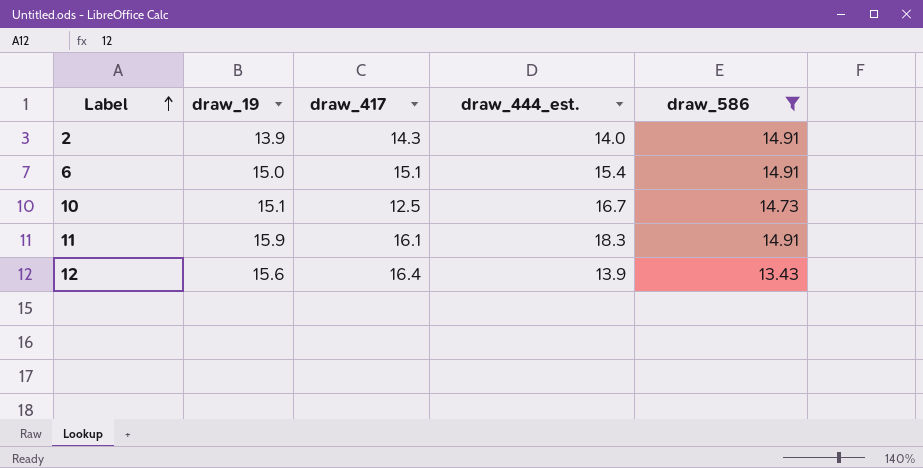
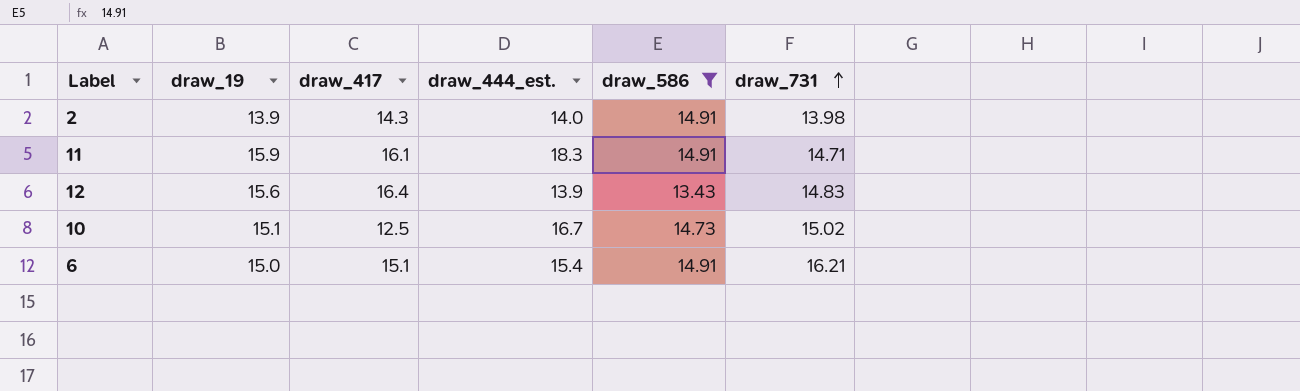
row order: Label ascending -> draw_731 ascending
column draw_731 | position: none -> 6

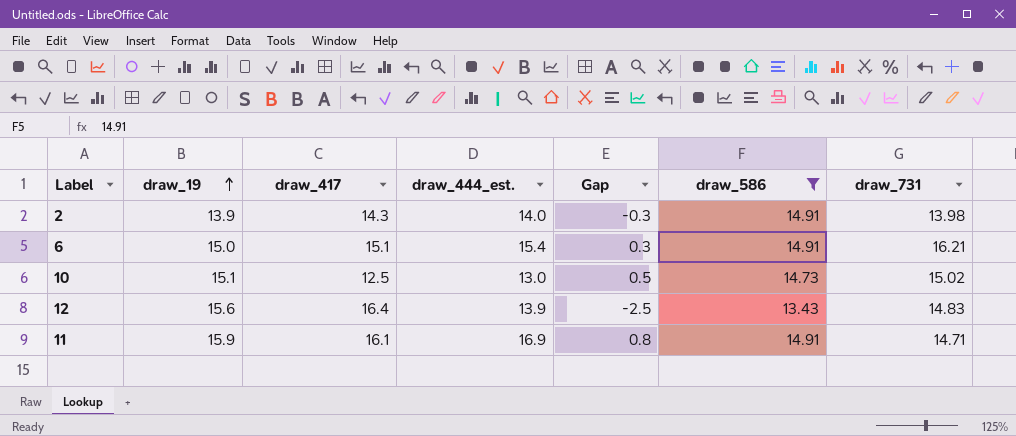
row order: draw_731 ascending -> draw_19 ascending
column Gap | formula: none -> [draw_444_est.] - [draw_417]
10 | draw_444_est.: 16.7 -> 13.0
11 | draw_444_est.: 18.3 -> 16.9

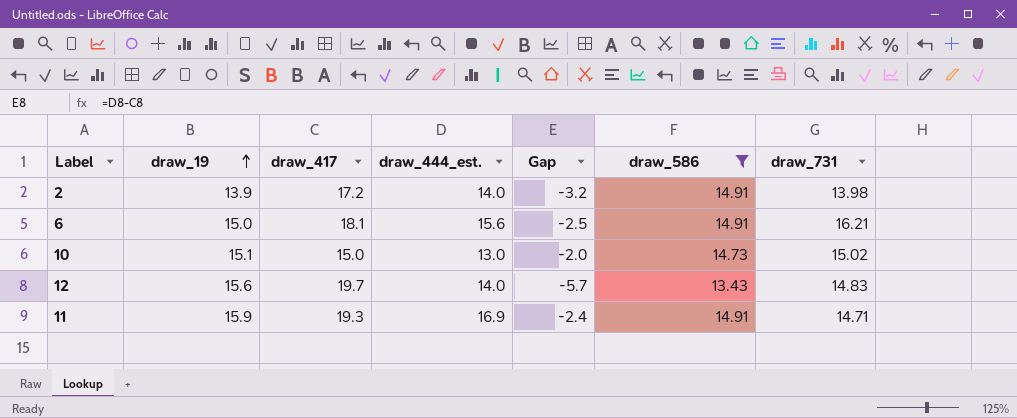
2 | draw_417: 14.3 -> 17.2
2 | Gap: -0.3 -> -3.2
6 | draw_417: 15.1 -> 18.1
6 | draw_444_est.: 15.4 -> 15.6
6 | Gap: 0.3 -> -2.5
10 | draw_417: 12.5 -> 15.0
10 | Gap: 0.5 -> -2.0
12 | draw_417: 16.4 -> 19.7
12 | draw_444_est.: 13.9 -> 14.0
12 | Gap: -2.5 -> -5.7
11 | draw_417: 16.1 -> 19.3
11 | Gap: 0.8 -> -2.4

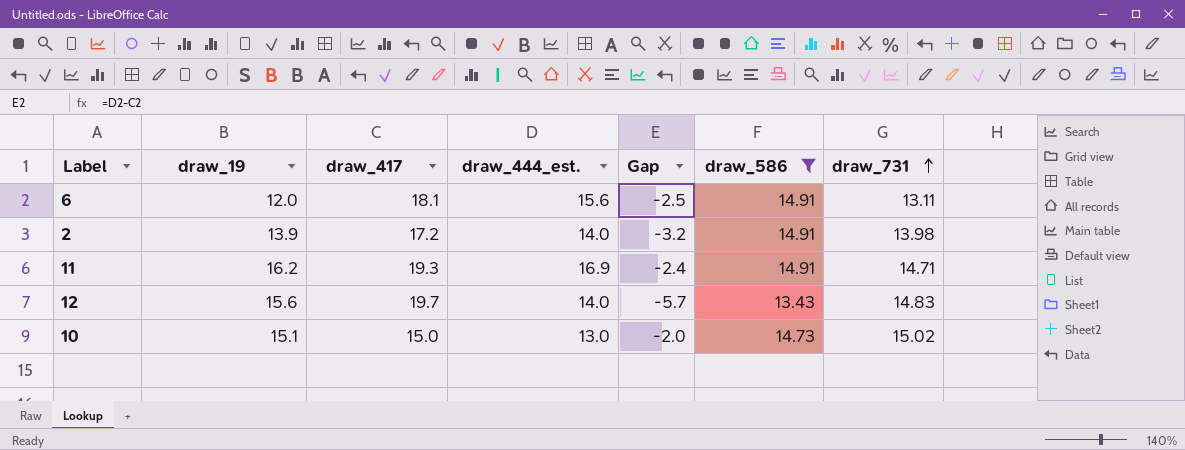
row order: draw_19 ascending -> draw_731 ascending
6 | draw_19: 15.0 -> 12.0
6 | draw_731: 16.21 -> 13.11
11 | draw_19: 15.9 -> 16.2

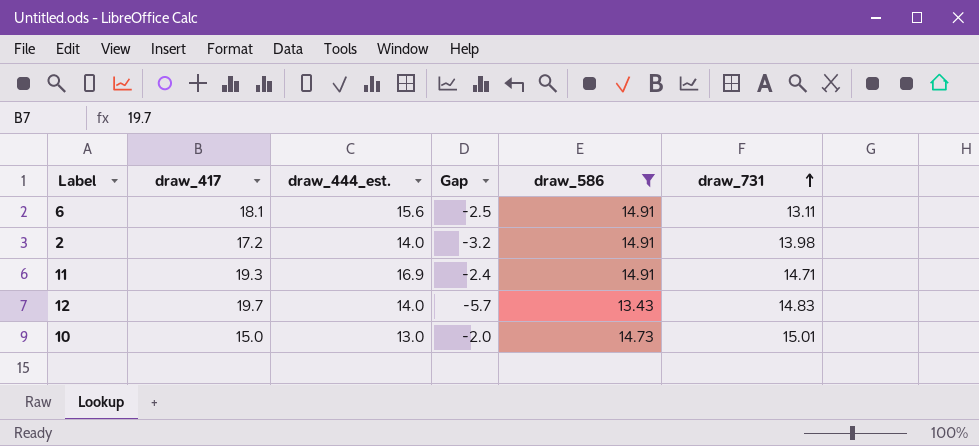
column draw_19 | position: 2 -> none
10 | draw_731: 15.02 -> 15.01

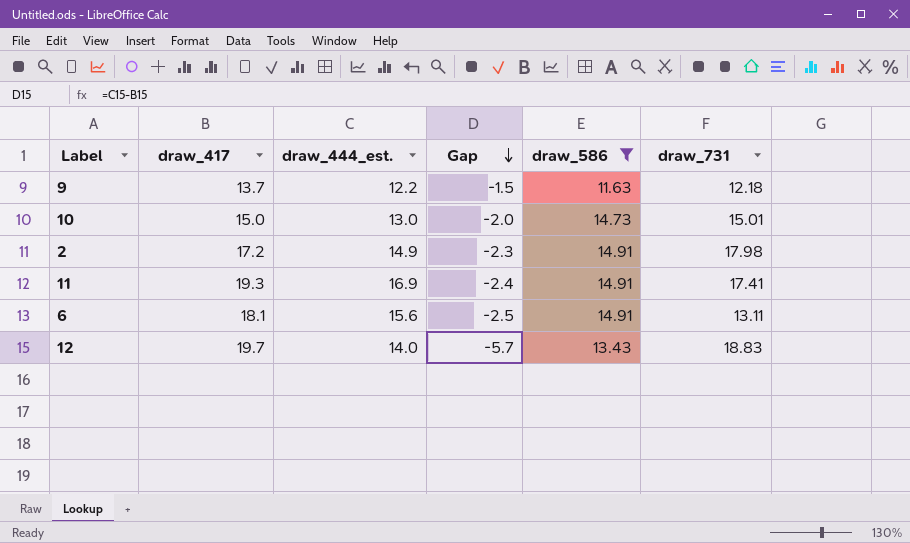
row order: draw_731 ascending -> Gap descending
row 9: none -> 13.7 | 12.2 | -1.5 | 11.63 | 12.18
2 | draw_444_est.: 14.0 -> 14.9
2 | Gap: -3.2 -> -2.3
2 | draw_731: 13.98 -> 17.98
11 | draw_731: 14.71 -> 17.41
12 | draw_731: 14.83 -> 18.83

